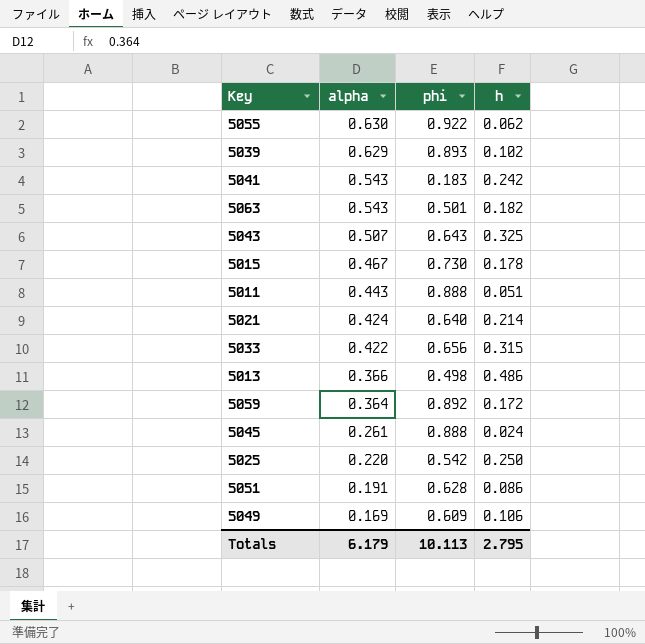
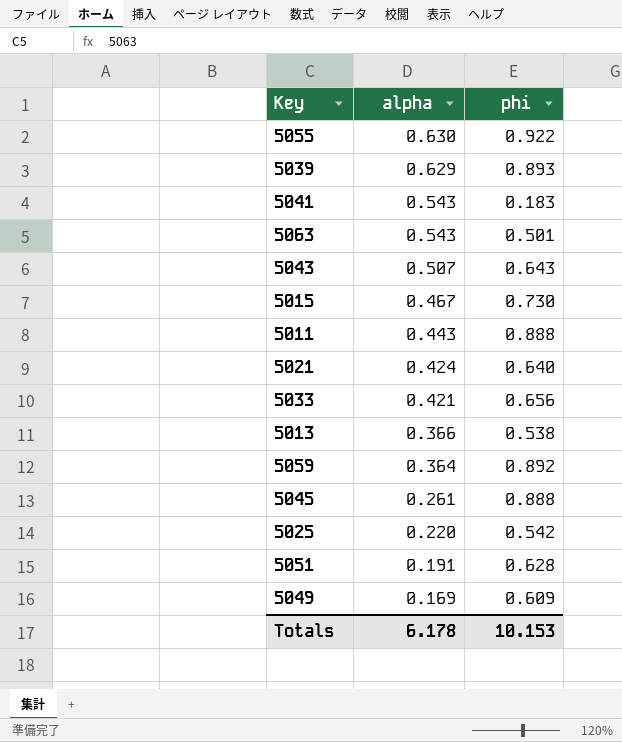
column h | position: 4 -> none
5033 | alpha: 0.422 -> 0.421
5013 | phi: 0.498 -> 0.538
Totals | alpha: 6.179 -> 6.178
Totals | phi: 10.113 -> 10.153

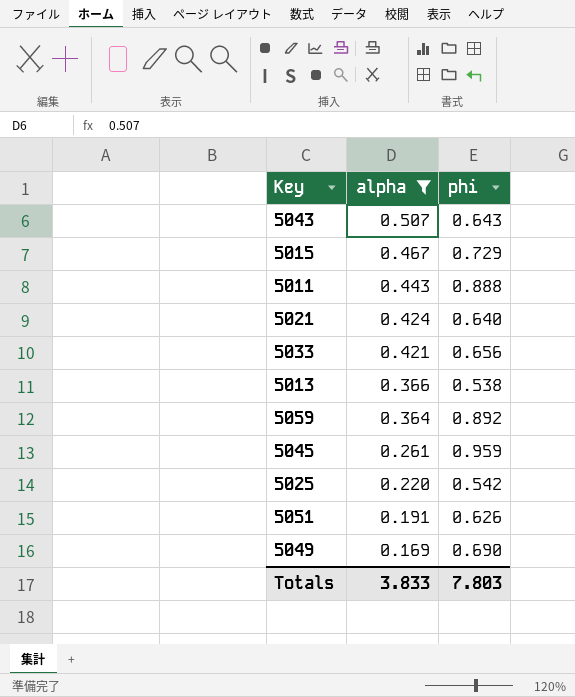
filter: none -> alpha <= 0.507
5015 | phi: 0.730 -> 0.729
5045 | phi: 0.888 -> 0.959
5051 | phi: 0.628 -> 0.626
5049 | phi: 0.609 -> 0.690
Totals | alpha: 6.178 -> 3.833
Totals | phi: 10.153 -> 7.803

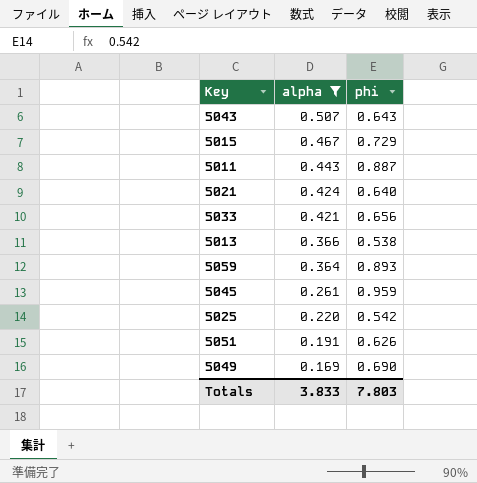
5011 | phi: 0.888 -> 0.887
5059 | phi: 0.892 -> 0.893

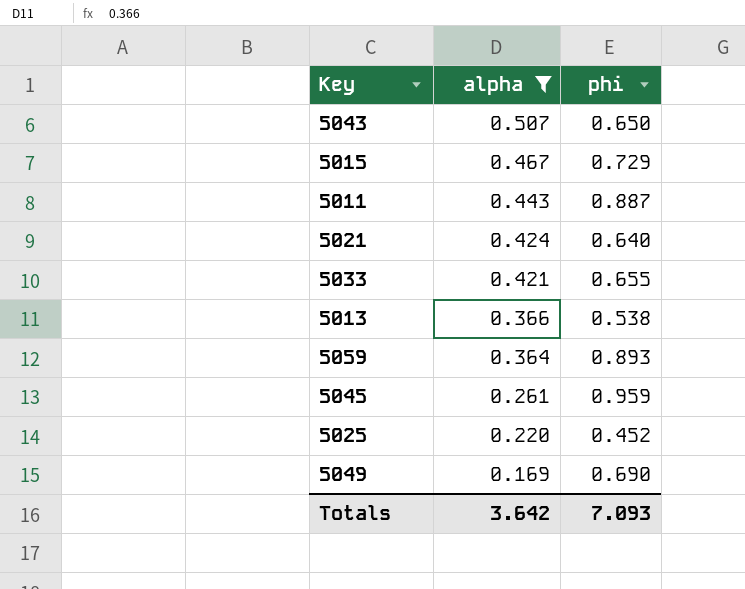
row 5051: 0.191 | 0.626 -> none
5043 | phi: 0.643 -> 0.650
5033 | phi: 0.656 -> 0.655
5025 | phi: 0.542 -> 0.452
Totals | alpha: 3.833 -> 3.642
Totals | phi: 7.803 -> 7.093

